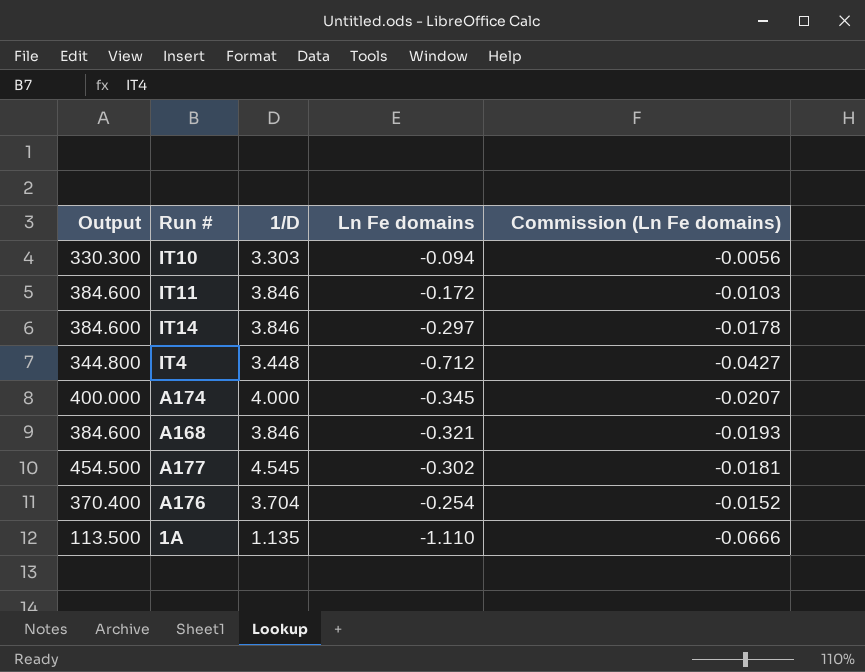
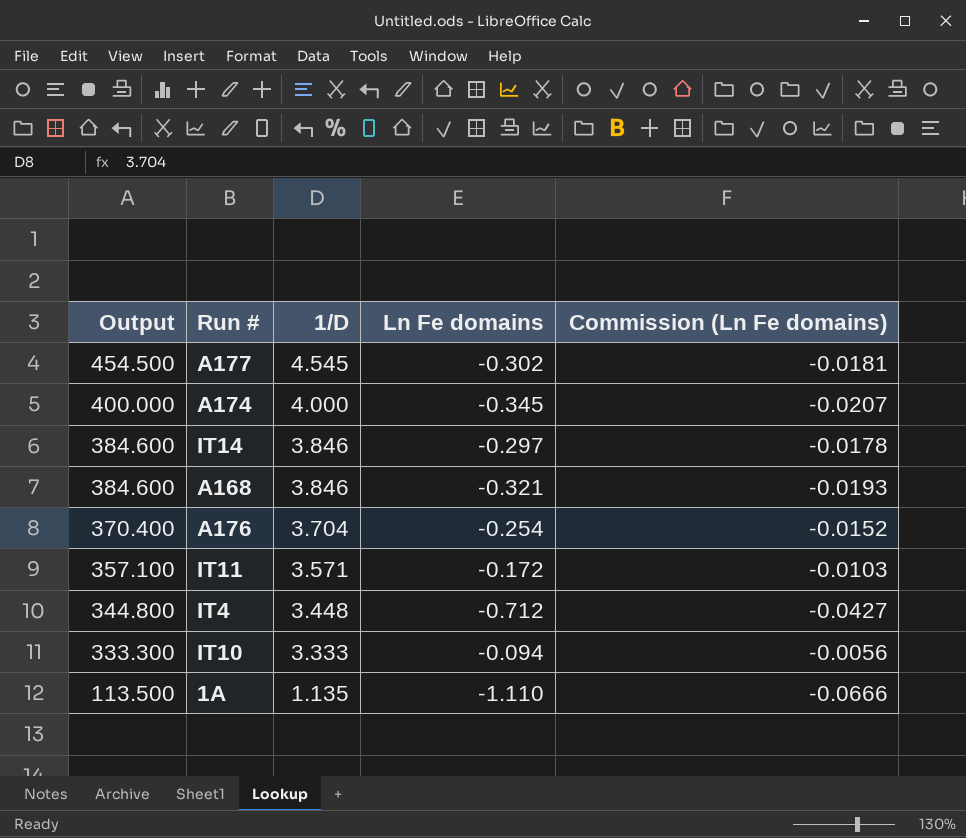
row order: none -> Output descending
IT11 | Output: 384.600 -> 357.100
IT11 | 1/D: 3.846 -> 3.571
IT10 | Output: 330.300 -> 333.300
IT10 | 1/D: 3.303 -> 3.333

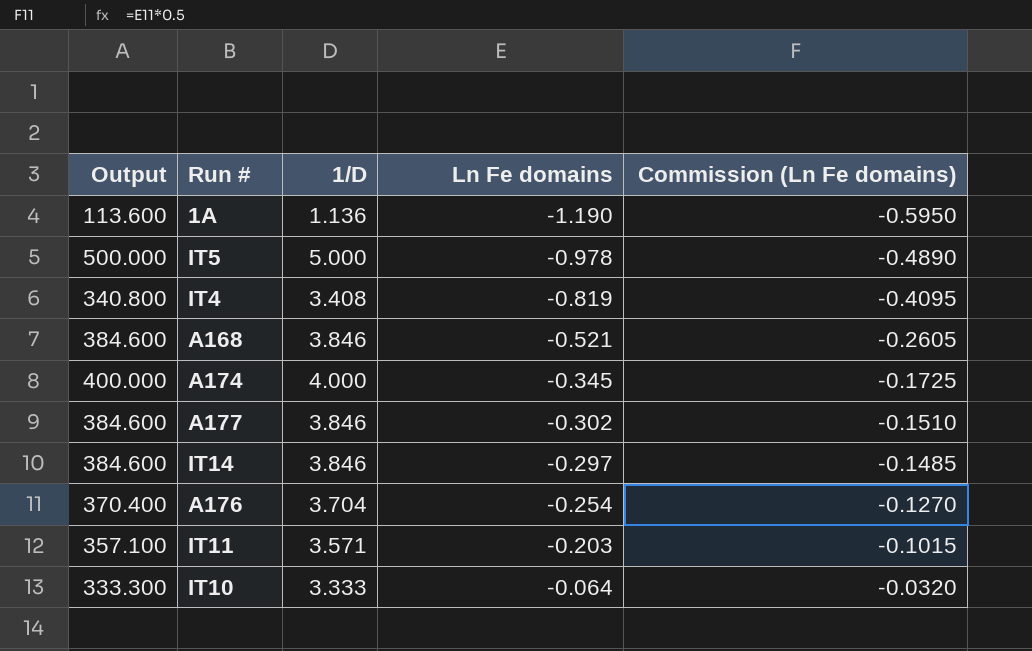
row order: Output descending -> Ln Fe domains ascending
column Commission (Ln Fe domains) | formula: [Ln Fe domains] * 0.06 -> [Ln Fe domains] * 0.5
1A | Output: 113.500 -> 113.600
1A | 1/D: 1.135 -> 1.136
1A | Ln Fe domains: -1.110 -> -1.190
row IT5: none -> 500.000 | 5.000 | -0.978 | -0.4890
IT4 | Output: 344.800 -> 340.800
IT4 | 1/D: 3.448 -> 3.408
IT4 | Ln Fe domains: -0.712 -> -0.819
A168 | Ln Fe domains: -0.321 -> -0.521
A177 | Output: 454.500 -> 384.600
A177 | 1/D: 4.545 -> 3.846
IT11 | Ln Fe domains: -0.172 -> -0.203
IT10 | Ln Fe domains: -0.094 -> -0.064

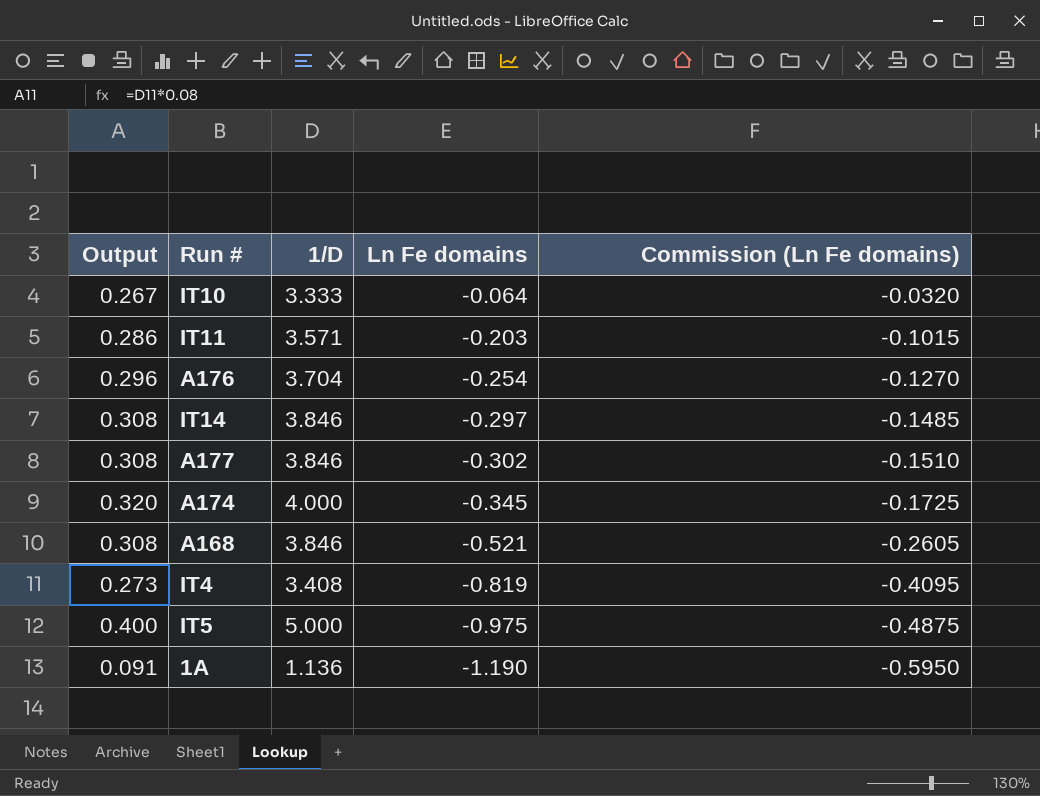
row order: Ln Fe domains ascending -> Ln Fe domains descending
column Output | formula: [1/D] * 100 -> [1/D] * 0.08
IT5 | Ln Fe domains: -0.978 -> -0.975
IT5 | Commission (Ln Fe domains): -0.4890 -> -0.4875

